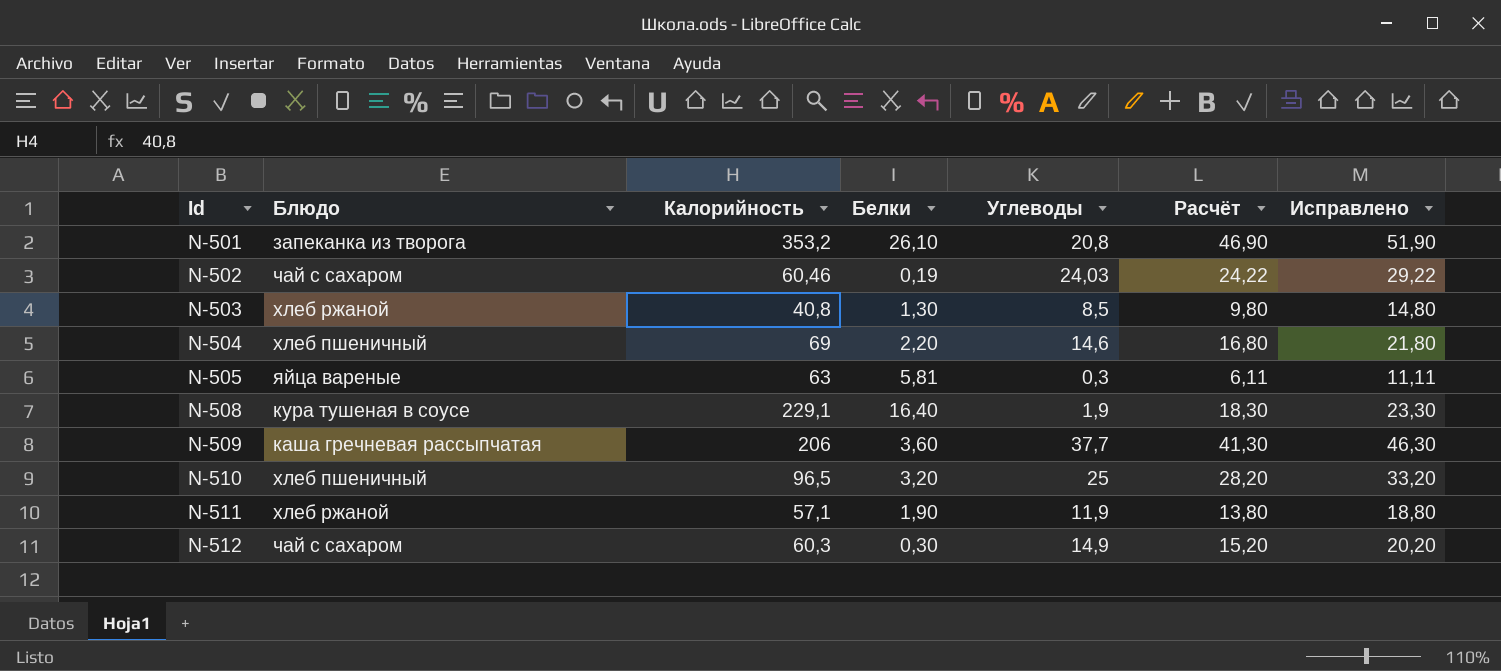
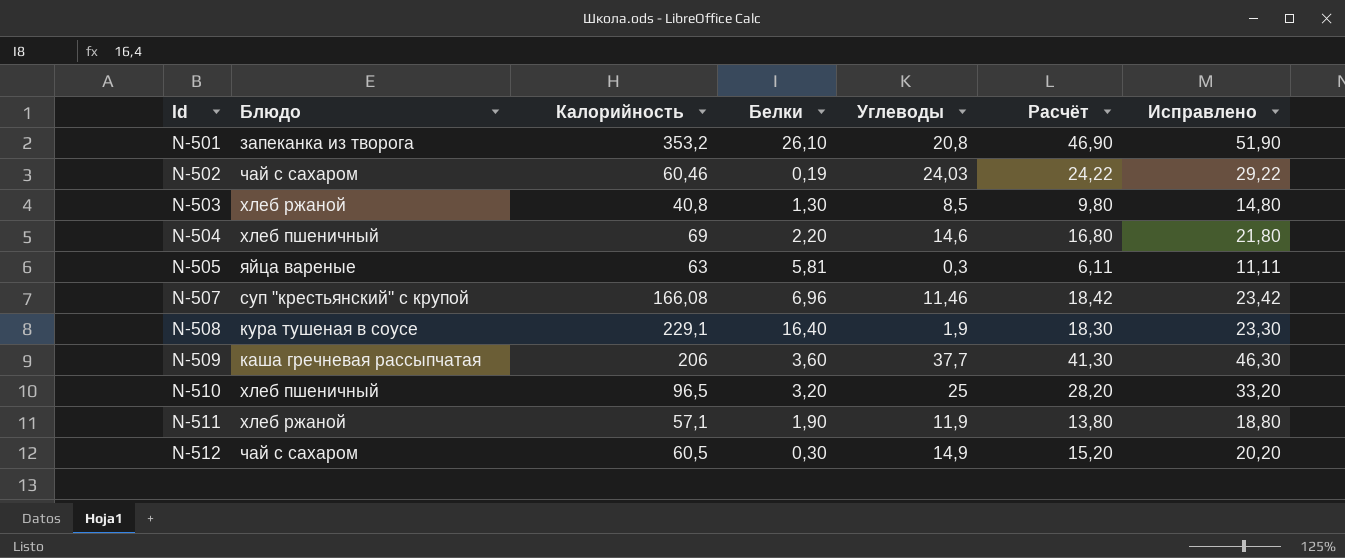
row N-507: none -> суп "крестьянский" с крупой | 166,08 | 6,96 | 11,46 | 18,42 | 23,42
N-512 | Калорийность: 60,3 -> 60,5

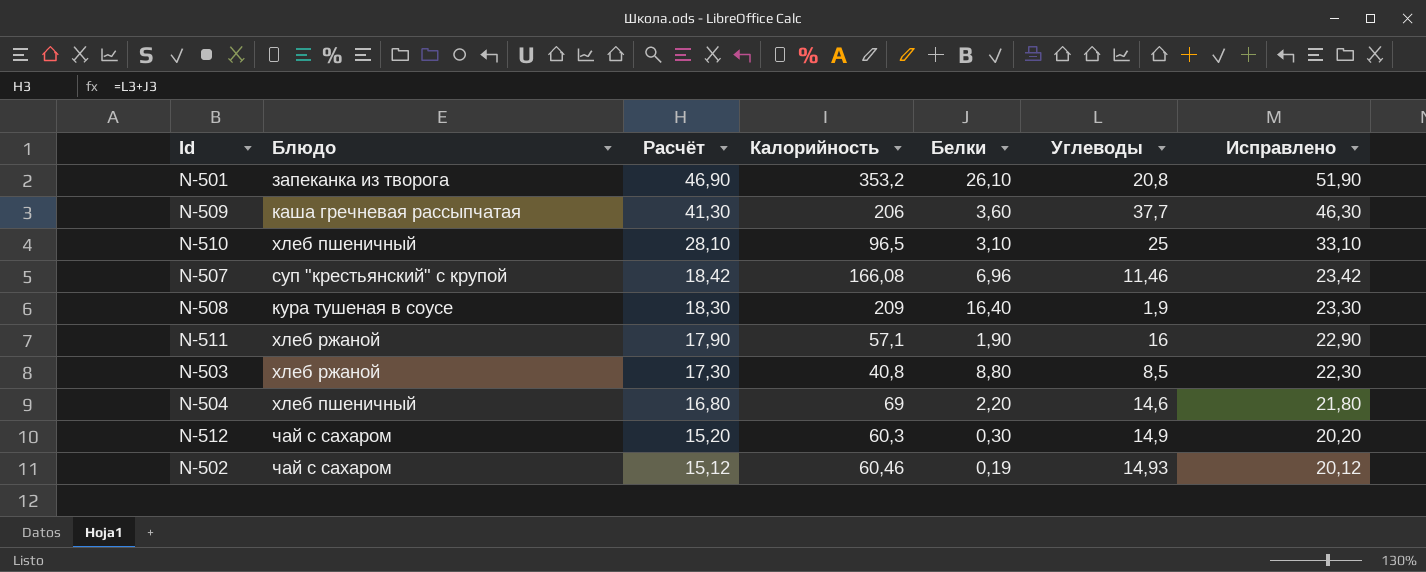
row order: Id ascending -> Расчёт descending
column Расчёт | position: 6 -> 3
row N-505: яйца вареные | 63 | 5,81 | 0,3 | 6,11 | 11,11 -> none
N-510 | Расчёт: 28,20 -> 28,10
N-510 | Белки: 3,20 -> 3,10
N-510 | Исправлено: 33,20 -> 33,10
N-508 | Калорийность: 229,1 -> 209
N-511 | Расчёт: 13,80 -> 17,90
N-511 | Углеводы: 11,9 -> 16
N-511 | Исправлено: 18,80 -> 22,90
N-503 | Расчёт: 9,80 -> 17,30
N-503 | Белки: 1,30 -> 8,80
N-503 | Исправлено: 14,80 -> 22,30
N-512 | Калорийность: 60,5 -> 60,3
N-502 | Расчёт: 24,22 -> 15,12
N-502 | Углеводы: 24,03 -> 14,93
N-502 | Исправлено: 29,22 -> 20,12

